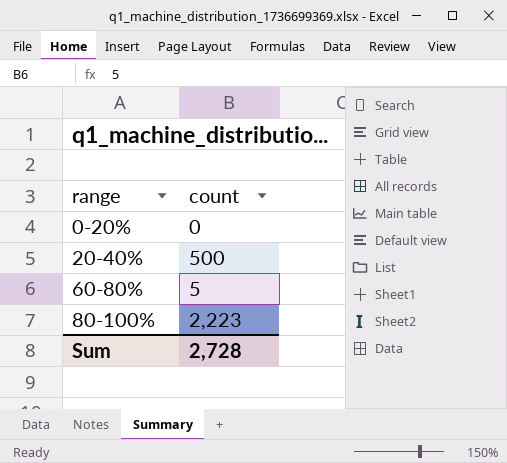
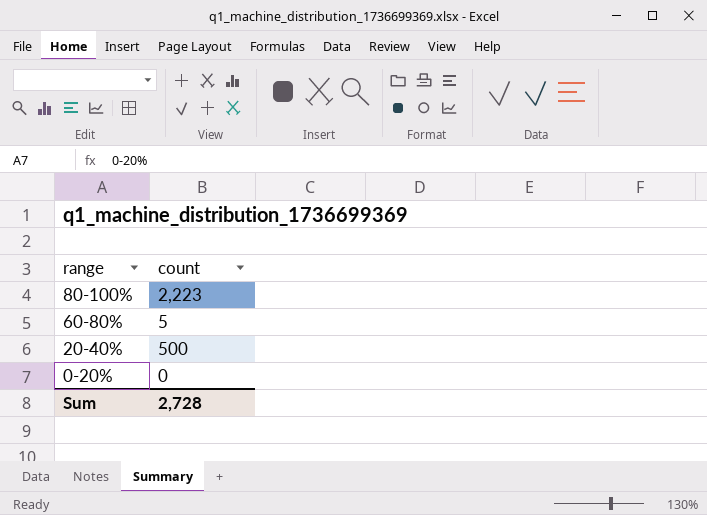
row order: range ascending -> range descending

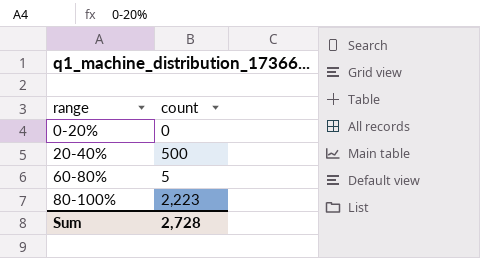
row order: range descending -> range ascending

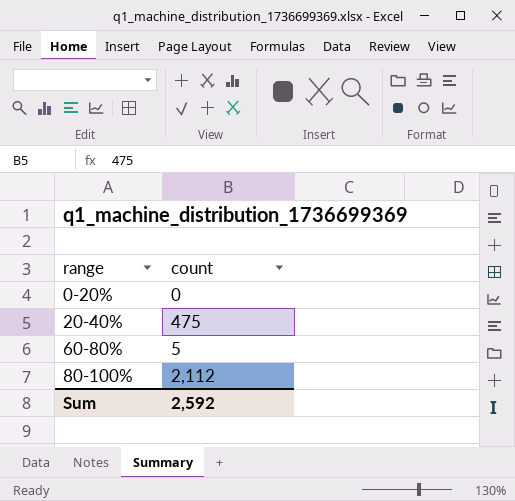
20-40% | count: 500 -> 475
80-100% | count: 2,223 -> 2,112
Sum | count: 2,728 -> 2,592

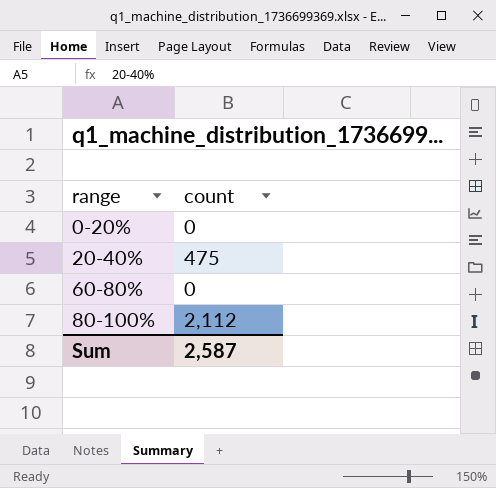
60-80% | count: 5 -> 0
Sum | count: 2,592 -> 2,587

